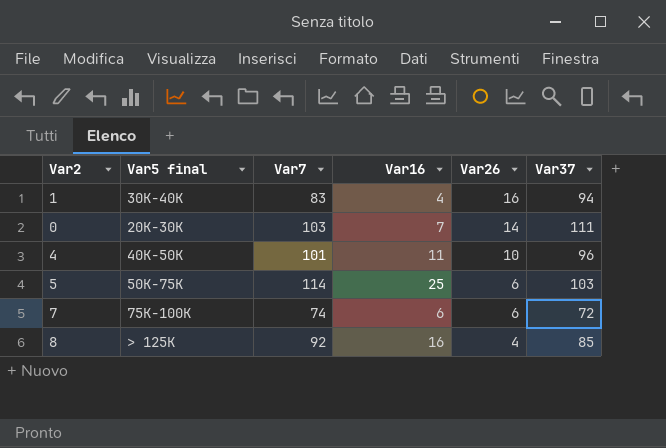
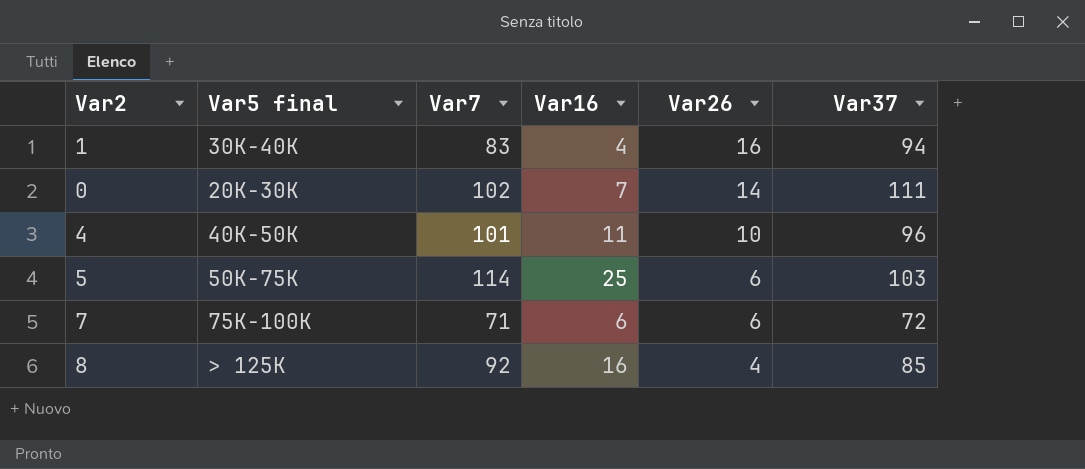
0 | Var7: 103 -> 102
7 | Var7: 74 -> 71

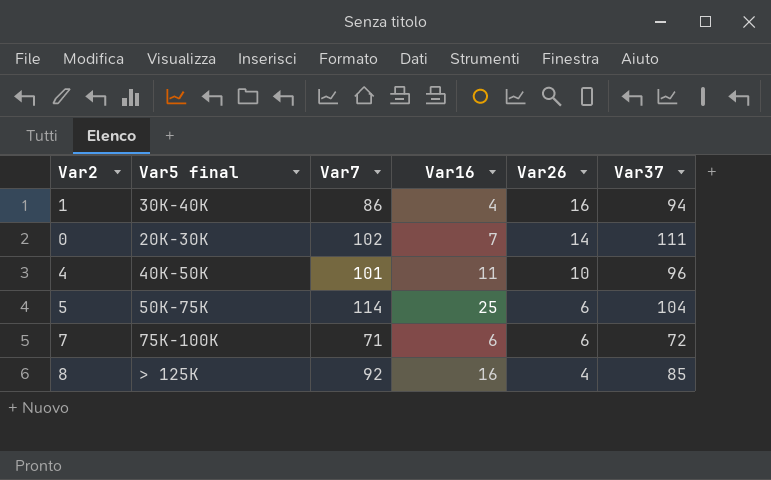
1 | Var7: 83 -> 86
5 | Var37: 103 -> 104

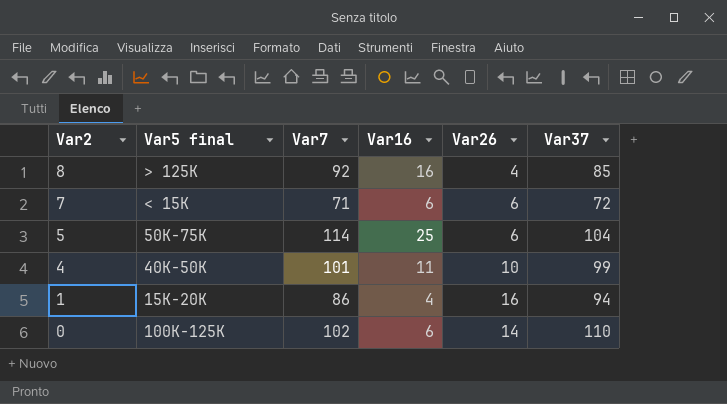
row order: Var26 descending -> Var2 descending
7 | Var5 final: 75K-100K -> < 15K
4 | Var37: 96 -> 99
1 | Var5 final: 30K-40K -> 15K-20K
0 | Var5 final: 20K-30K -> 100K-125K
0 | Var16: 7 -> 6
0 | Var37: 111 -> 110

